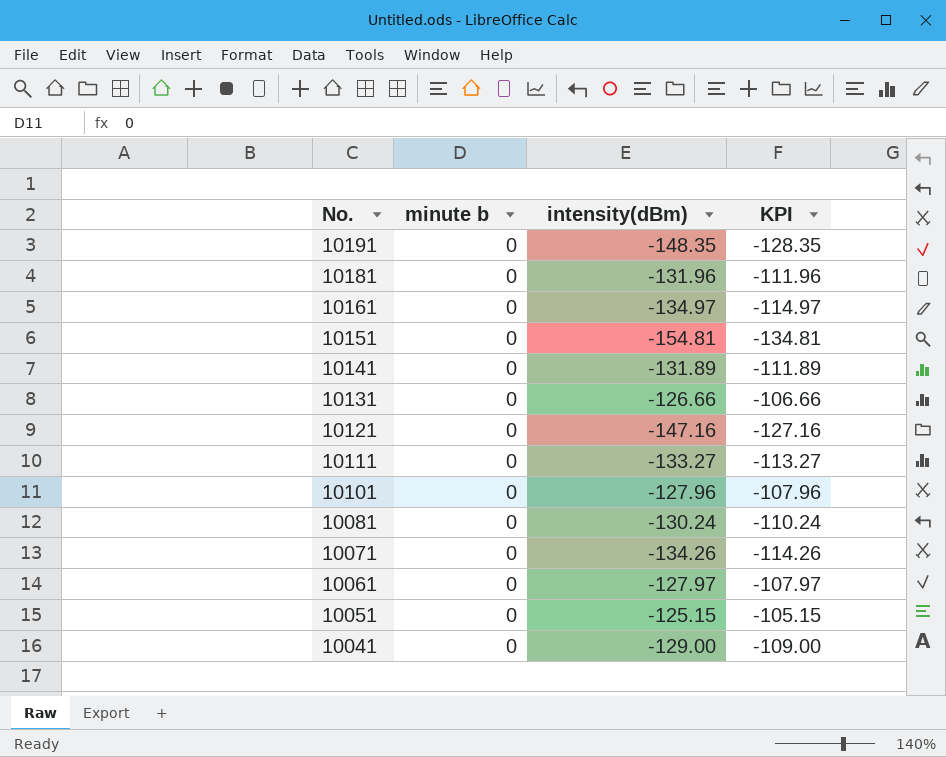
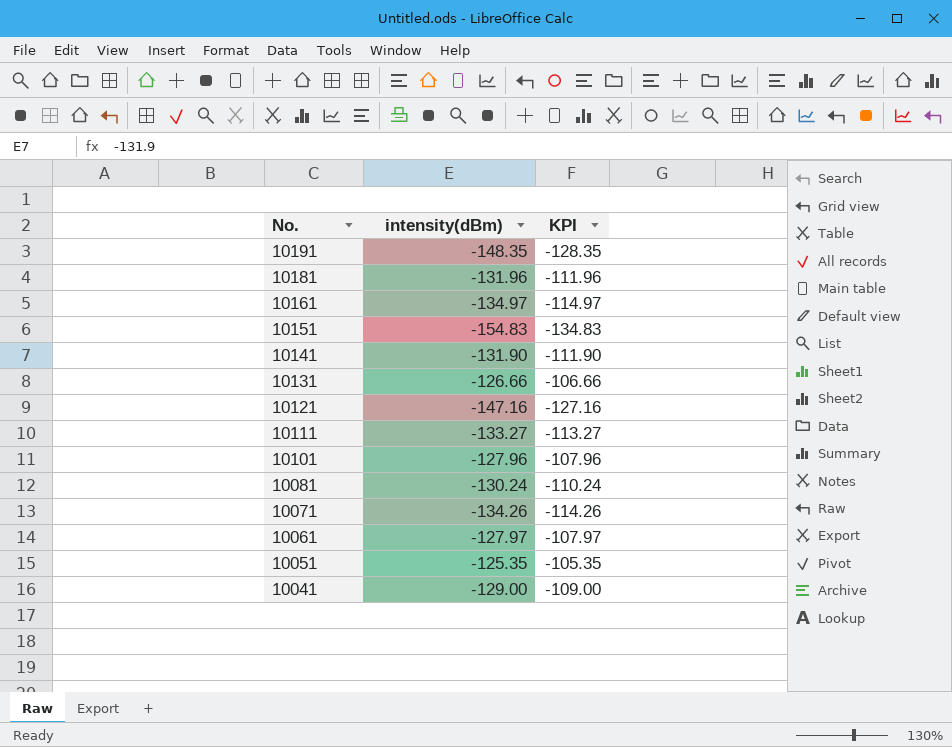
column minute b | position: 2 -> none
10151 | intensity(dBm): -154.81 -> -154.83
10151 | KPI: -134.81 -> -134.83
10141 | intensity(dBm): -131.89 -> -131.90
10141 | KPI: -111.89 -> -111.90
10051 | intensity(dBm): -125.15 -> -125.35
10051 | KPI: -105.15 -> -105.35

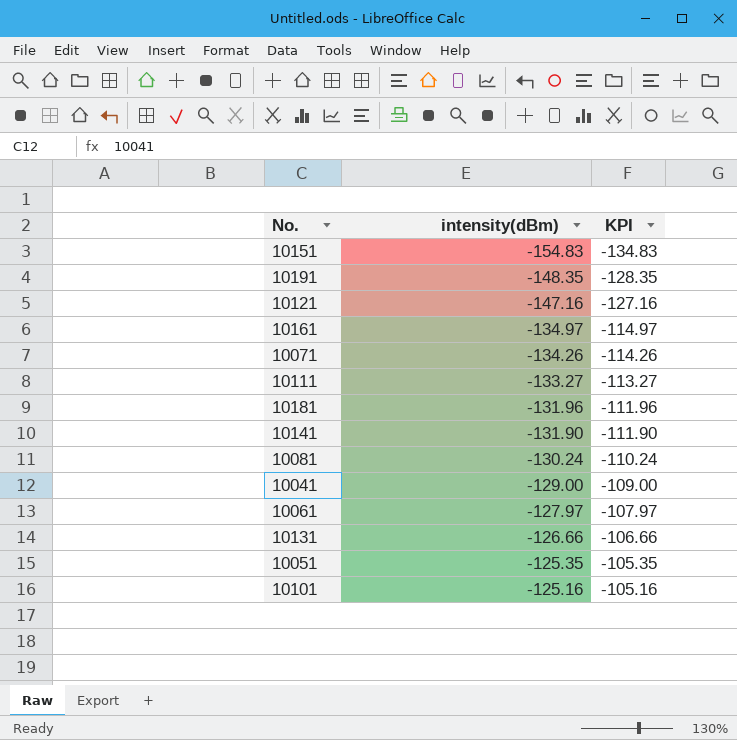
row order: No. descending -> intensity(dBm) ascending
10101 | intensity(dBm): -127.96 -> -125.16
10101 | KPI: -107.96 -> -105.16

